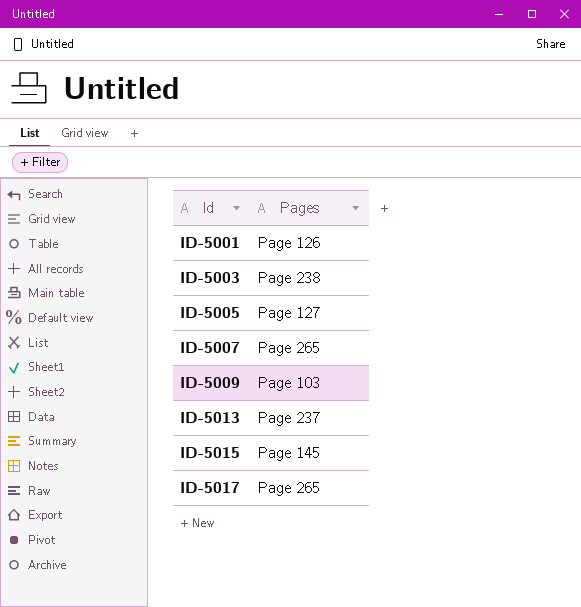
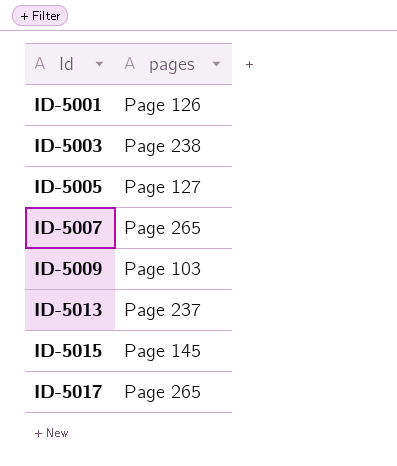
column name: Pages -> pages

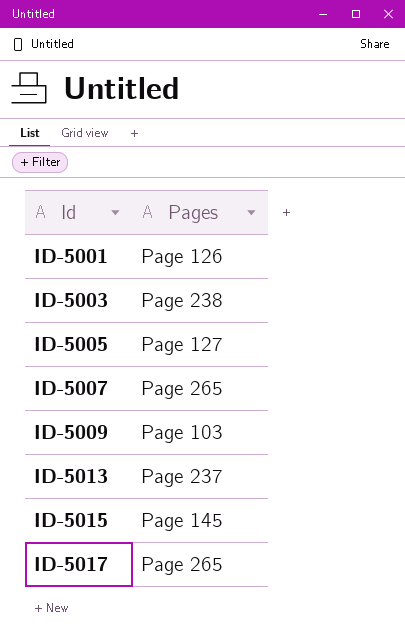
column name: pages -> Pages

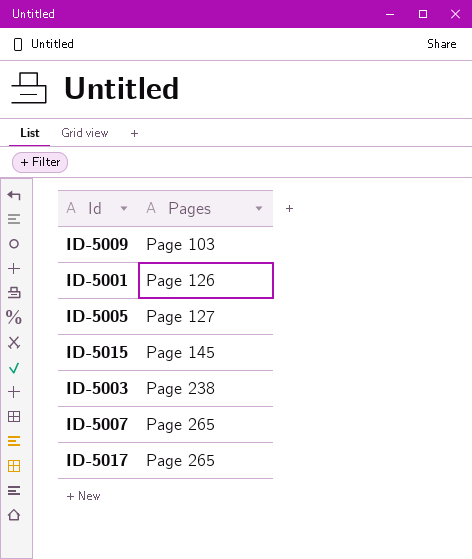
row order: Id ascending -> Pages ascending
row ID-5013: Page 237 -> none

